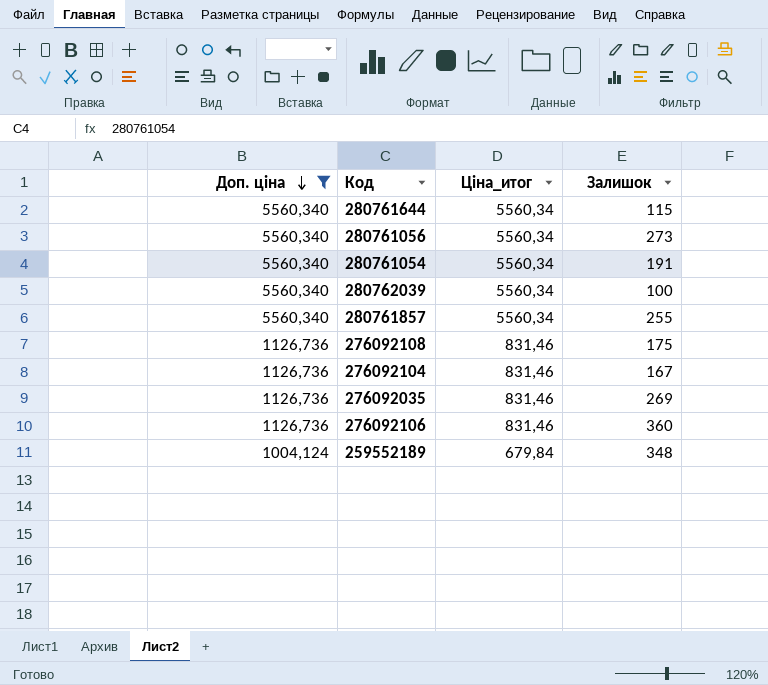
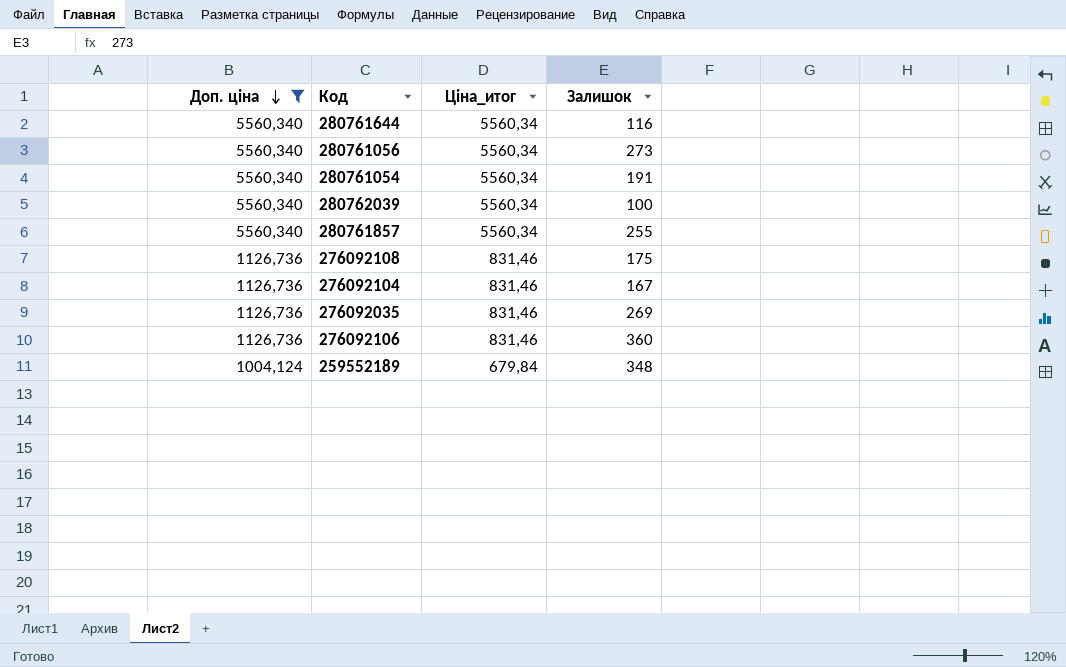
280761644 | Залишок: 115 -> 116

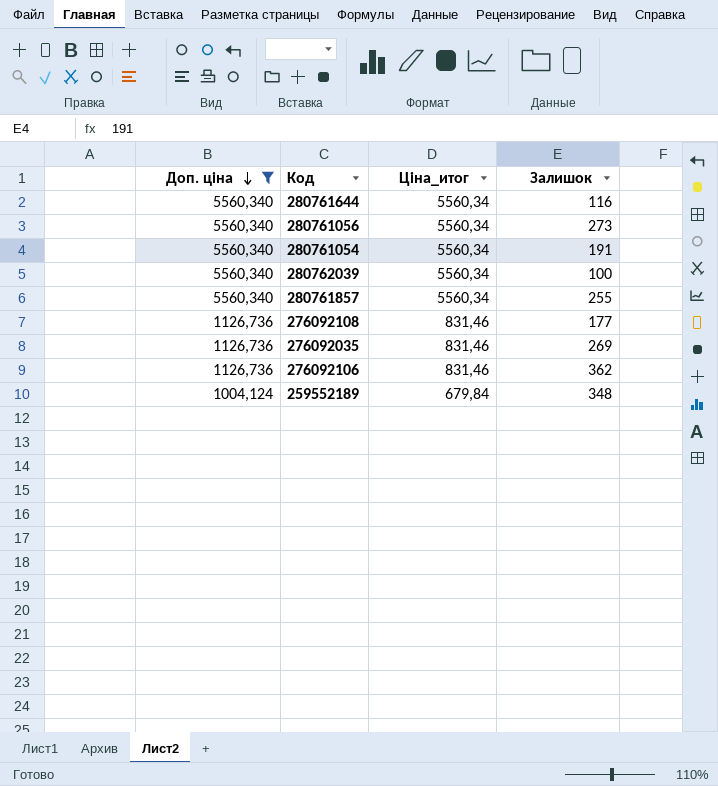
row 276092104: 1126,736 | 831,46 | 167 -> none
276092108 | Залишок: 175 -> 177
276092106 | Залишок: 360 -> 362

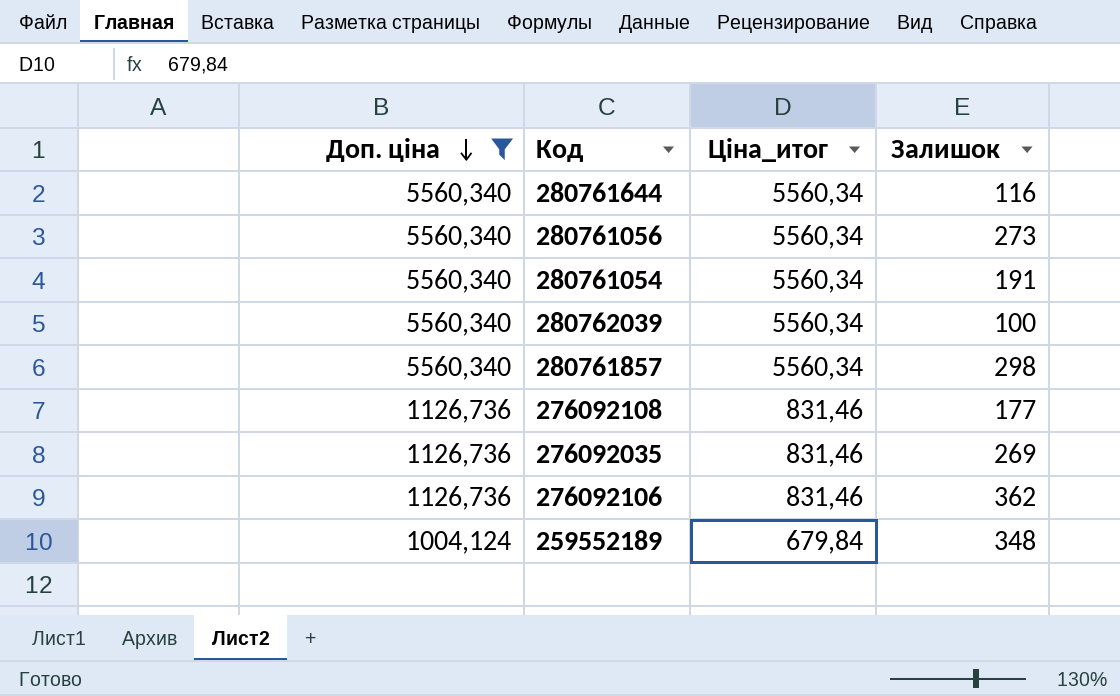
280761857 | Залишок: 255 -> 298

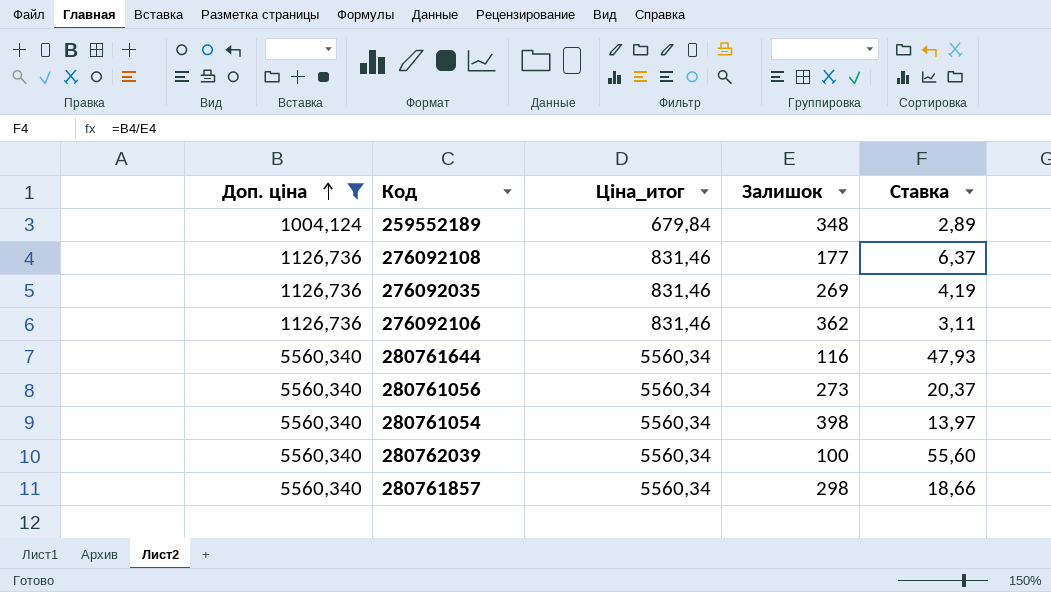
row order: Доп. ціна descending -> Доп. ціна ascending
column Ставка | formula: none -> [Доп. ціна] / [Залишок]
280761054 | Залишок: 191 -> 398

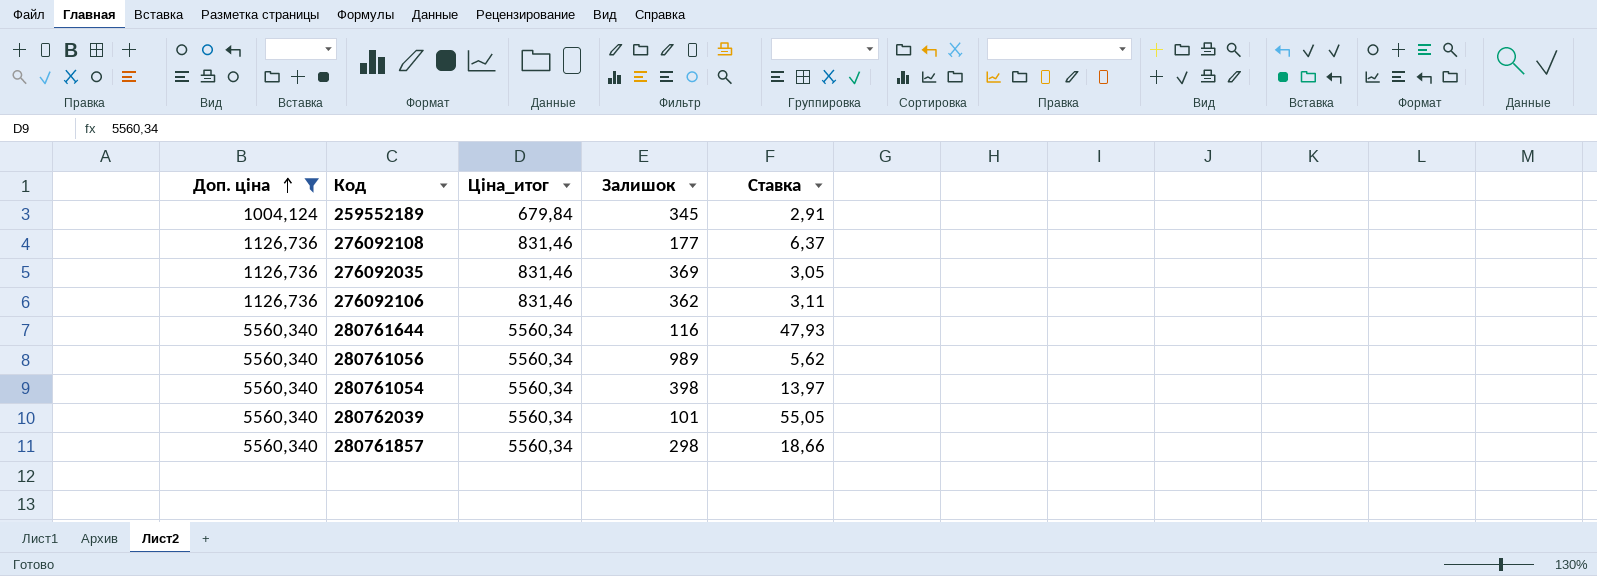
259552189 | Залишок: 348 -> 345
259552189 | Ставка: 2,89 -> 2,91
276092035 | Залишок: 269 -> 369
276092035 | Ставка: 4,19 -> 3,05
280761056 | Залишок: 273 -> 989
280761056 | Ставка: 20,37 -> 5,62
280762039 | Залишок: 100 -> 101
280762039 | Ставка: 55,60 -> 55,05

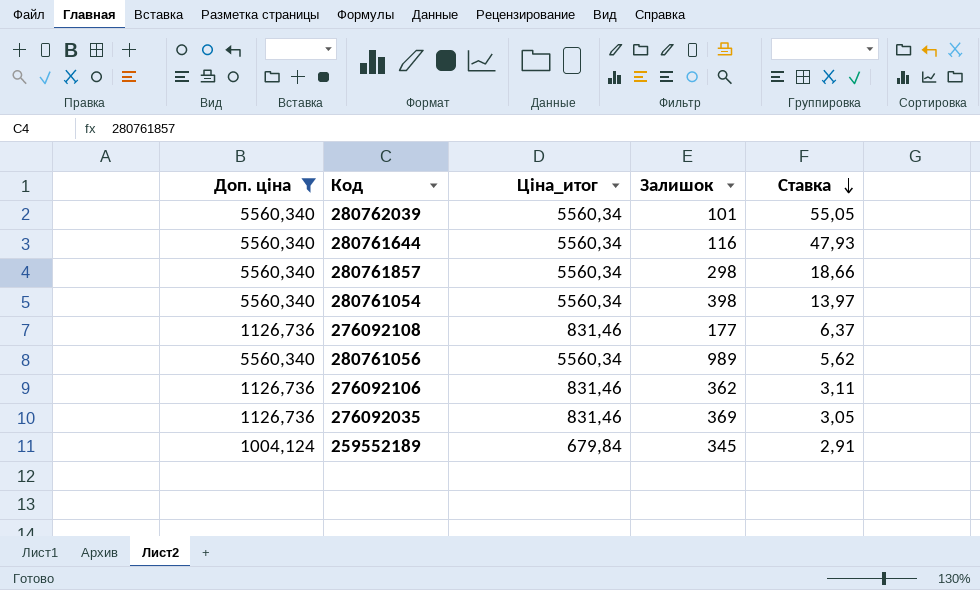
row order: Доп. ціна ascending -> Ставка descending

